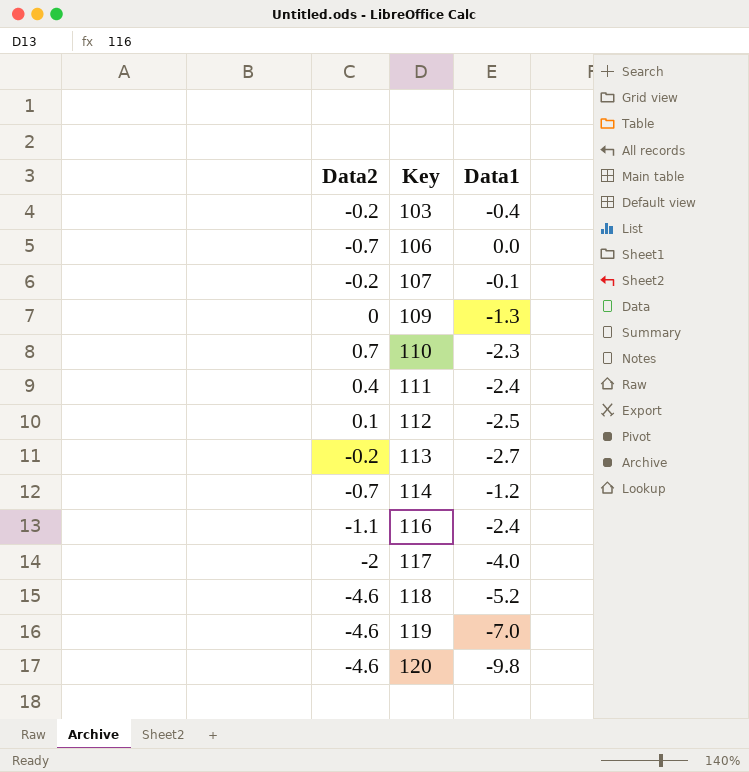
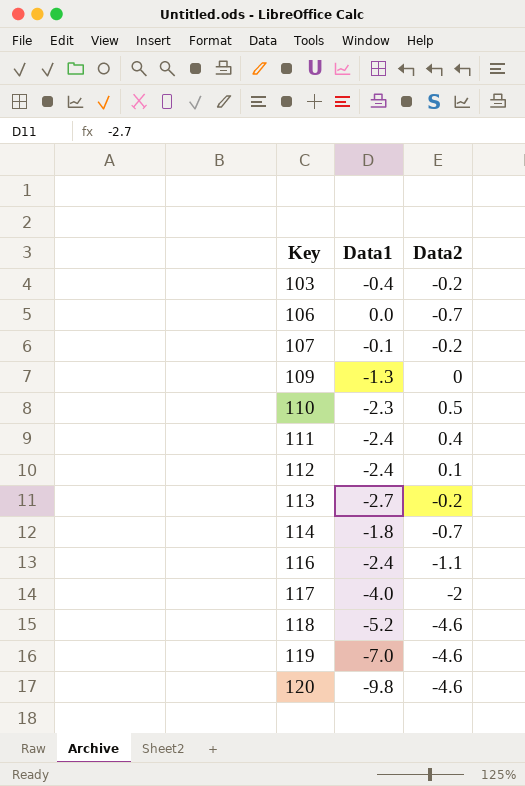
column Data2 | position: 1 -> 3
110 | Data2: 0.7 -> 0.5
112 | Data1: -2.5 -> -2.4
114 | Data1: -1.2 -> -1.8

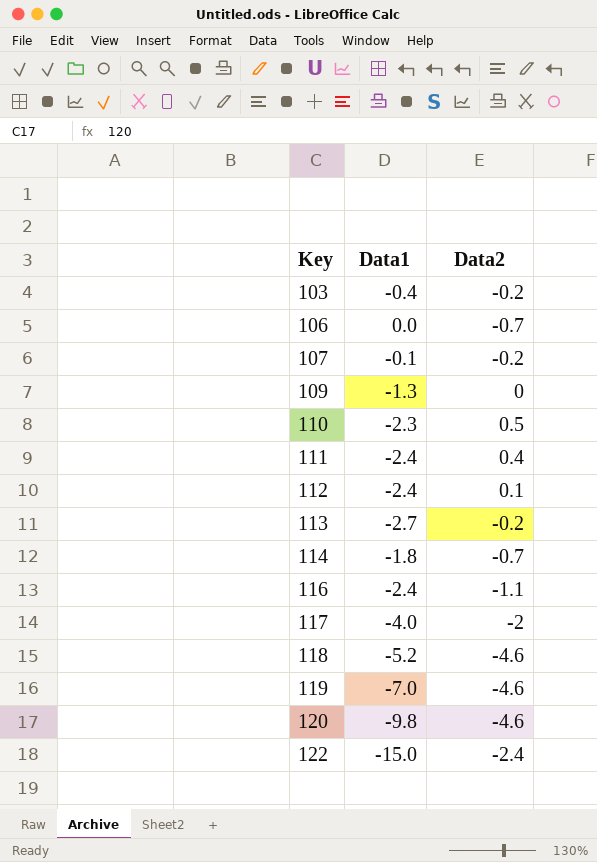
row 122: none -> -15.0 | -2.4

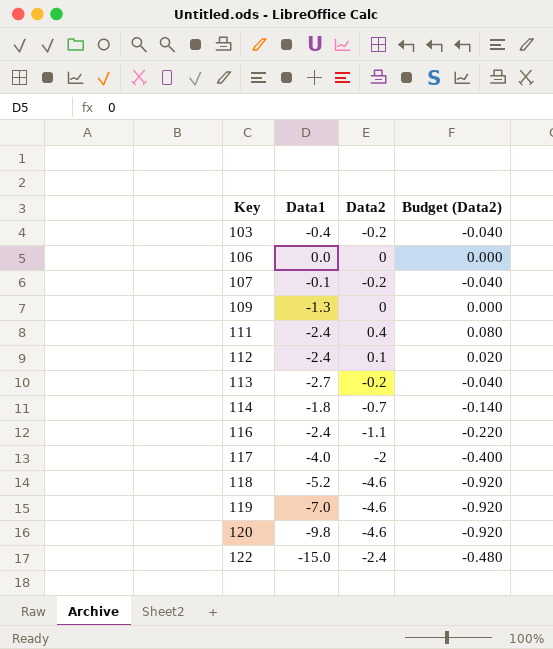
column Budget (Data2) | formula: none -> [Data2] * 0.2
row 110: -2.3 | 0.5 -> none
106 | Data2: -0.7 -> 0

